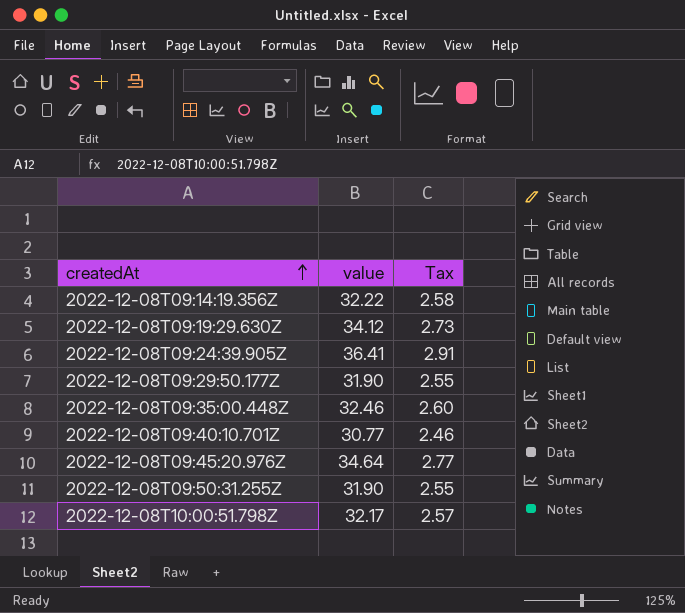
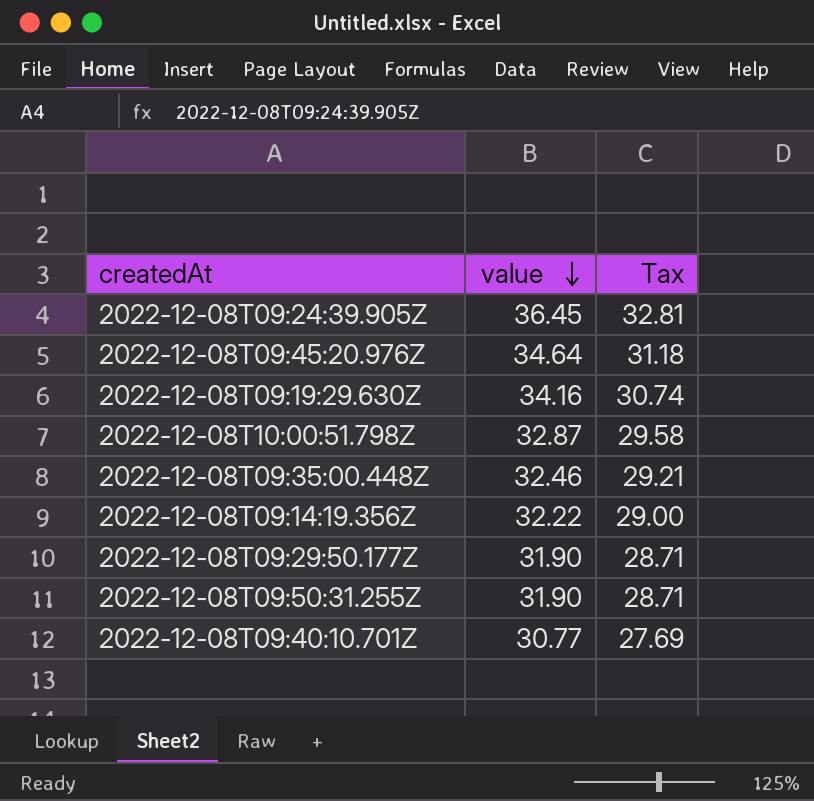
row order: createdAt ascending -> value descending
column Tax | formula: [value] * 0.08 -> [value] * 0.9
2022-12-08T09:24:39.905Z | value: 36.41 -> 36.45
2022-12-08T09:19:29.630Z | value: 34.12 -> 34.16
2022-12-08T10:00:51.798Z | value: 32.17 -> 32.87

